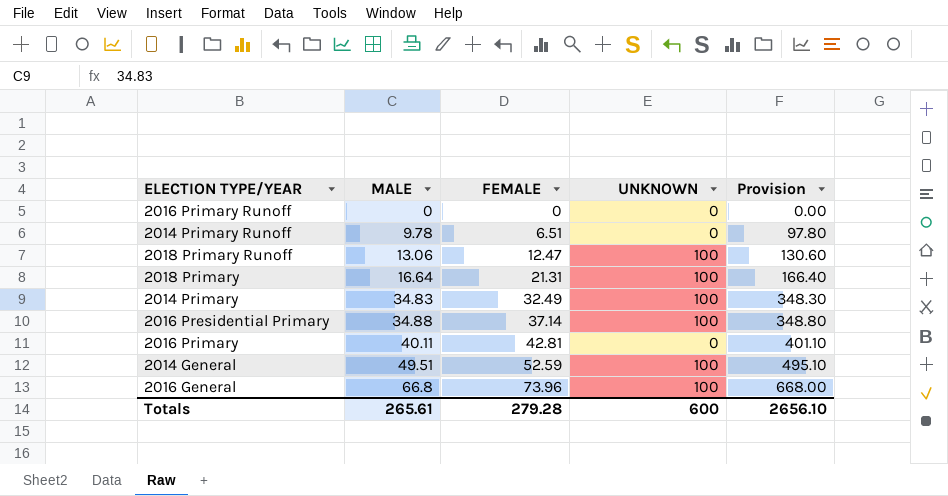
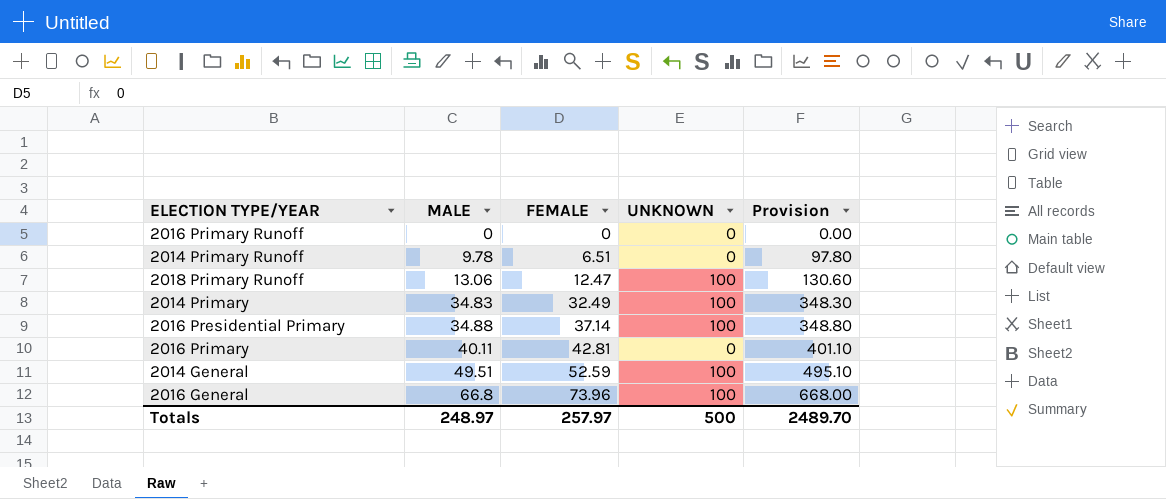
row 2018 Primary: 16.64 | 21.31 | 100 | 166.40 -> none
Totals | MALE: 265.61 -> 248.97
Totals | FEMALE: 279.28 -> 257.97
Totals | UNKNOWN: 600 -> 500
Totals | Provision: 2656.10 -> 2489.70

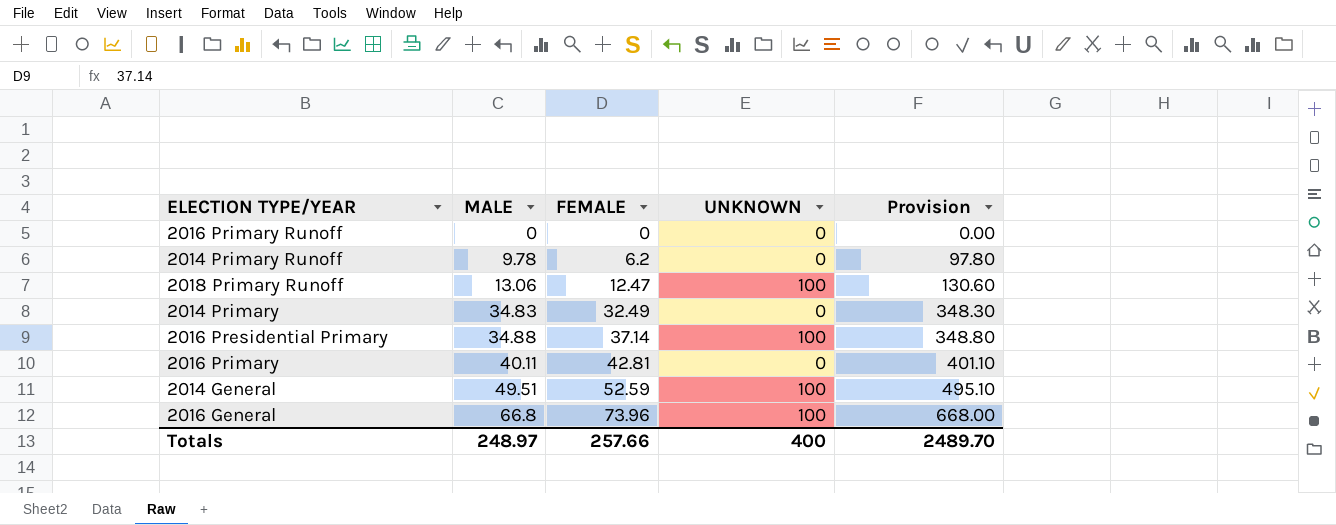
2014 Primary Runoff | FEMALE: 6.51 -> 6.2
2014 Primary | UNKNOWN: 100 -> 0
Totals | FEMALE: 257.97 -> 257.66
Totals | UNKNOWN: 500 -> 400

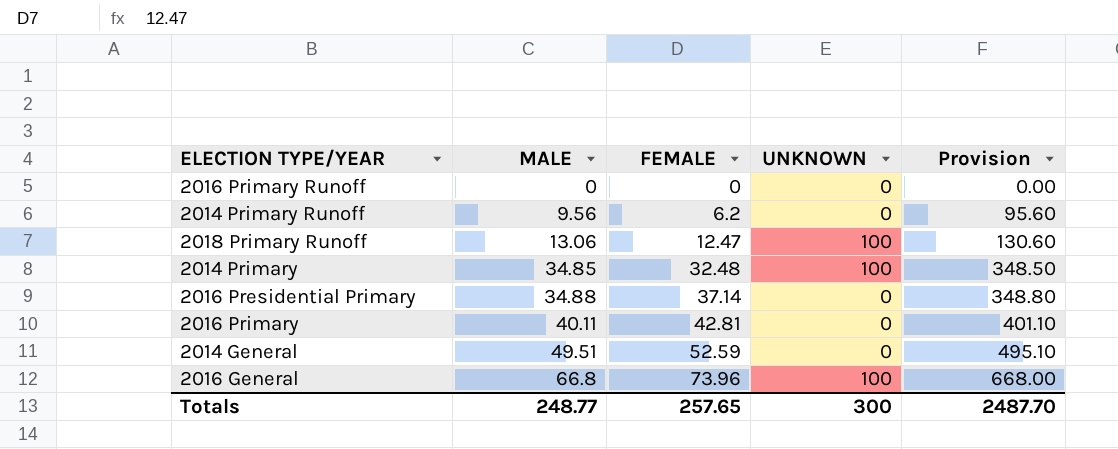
2014 Primary Runoff | MALE: 9.78 -> 9.56
2014 Primary Runoff | Provision: 97.80 -> 95.60
2014 Primary | MALE: 34.83 -> 34.85
2014 Primary | FEMALE: 32.49 -> 32.48
2014 Primary | UNKNOWN: 0 -> 100
2014 Primary | Provision: 348.30 -> 348.50
2016 Presidential Primary | UNKNOWN: 100 -> 0
2014 General | UNKNOWN: 100 -> 0
Totals | MALE: 248.97 -> 248.77
Totals | FEMALE: 257.66 -> 257.65
Totals | UNKNOWN: 400 -> 300
Totals | Provision: 2489.70 -> 2487.70

